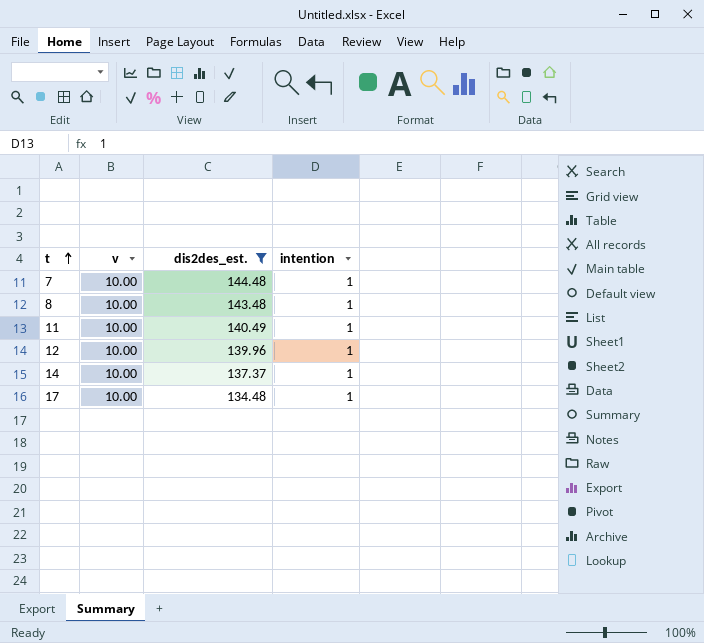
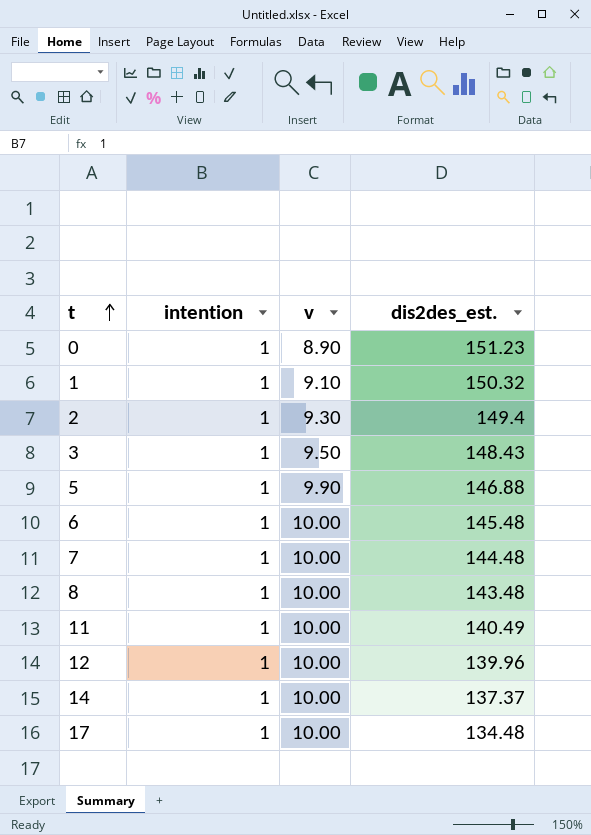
filter: dis2des_est. <= 144.48 -> none
column intention | position: 4 -> 2

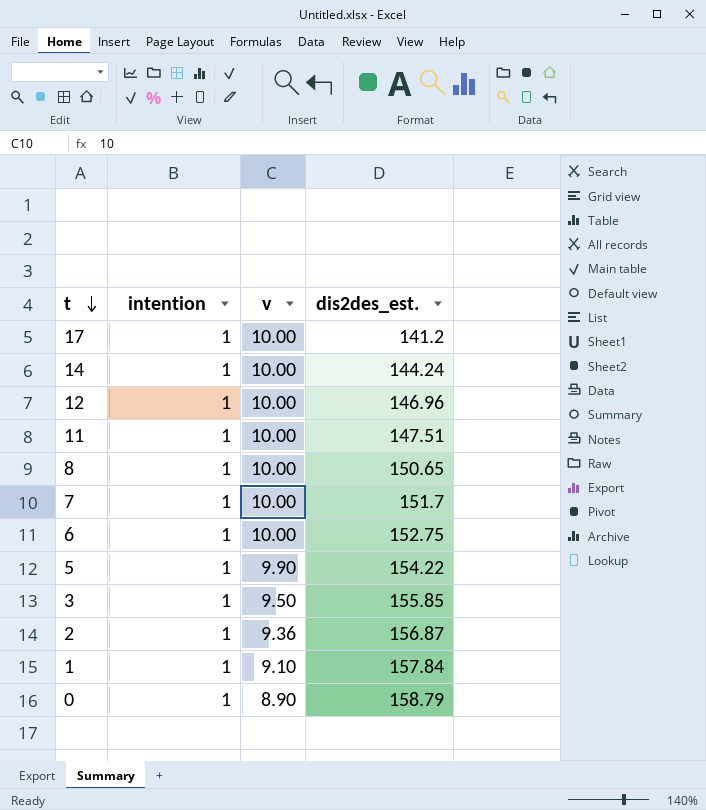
row order: t ascending -> t descending
17 | dis2des_est.: 134.48 -> 141.2
14 | dis2des_est.: 137.37 -> 144.24
12 | dis2des_est.: 139.96 -> 146.96
11 | dis2des_est.: 140.49 -> 147.51
8 | dis2des_est.: 143.48 -> 150.65
7 | dis2des_est.: 144.48 -> 151.7
6 | dis2des_est.: 145.48 -> 152.75
5 | dis2des_est.: 146.88 -> 154.22
3 | dis2des_est.: 148.43 -> 155.85
2 | v: 9.30 -> 9.36
2 | dis2des_est.: 149.4 -> 156.87
1 | dis2des_est.: 150.32 -> 157.84
0 | dis2des_est.: 151.23 -> 158.79

